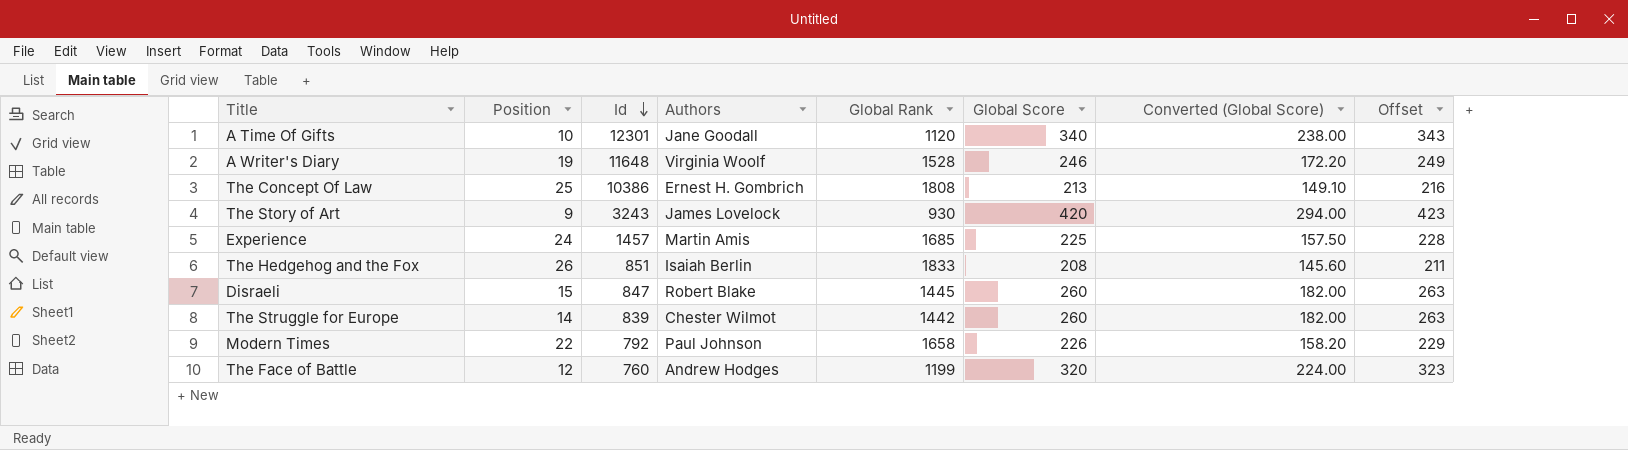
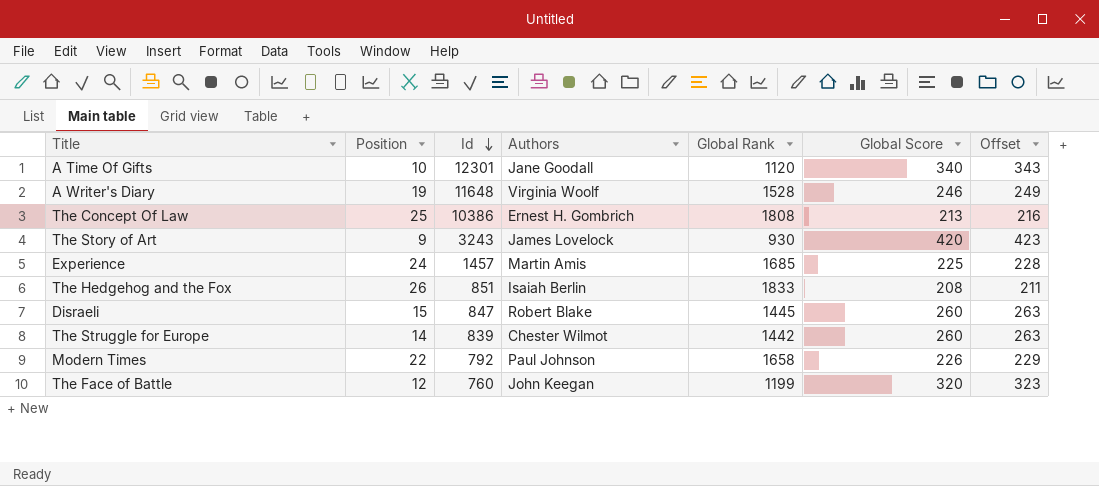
column Converted (Global Score) | formula: [Global Score] * 0.7 -> none
The Face of Battle | Authors: Andrew Hodges -> John Keegan

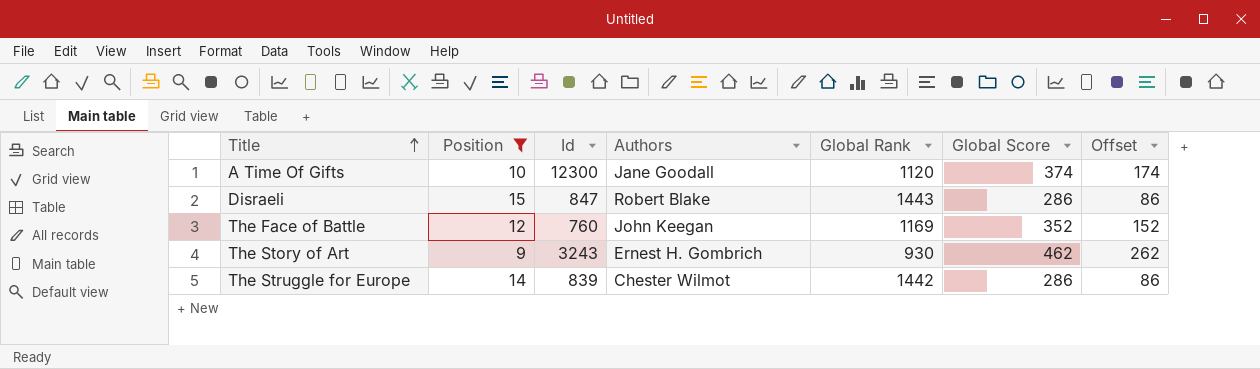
filter: none -> Position <= 15
row order: Id descending -> Title ascending
column Offset | formula: [Global Score] + 3 -> [Global Score] - 200
A Time Of Gifts | Id: 12301 -> 12300
A Time Of Gifts | Global Score: 340 -> 374
Disraeli | Global Rank: 1445 -> 1443
Disraeli | Global Score: 260 -> 286
The Face of Battle | Global Rank: 1199 -> 1169
The Face of Battle | Global Score: 320 -> 352
The Story of Art | Authors: James Lovelock -> Ernest H. Gombrich
The Story of Art | Global Score: 420 -> 462
The Struggle for Europe | Global Score: 260 -> 286

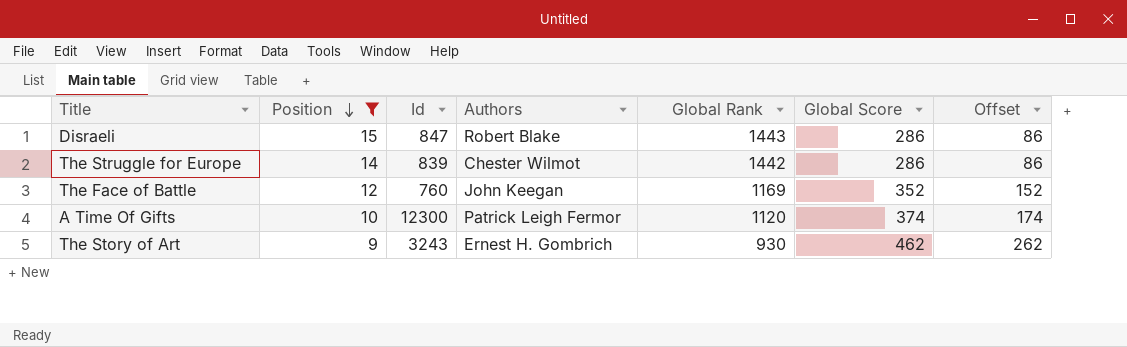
row order: Title ascending -> Position descending
A Time Of Gifts | Authors: Jane Goodall -> Patrick Leigh Fermor

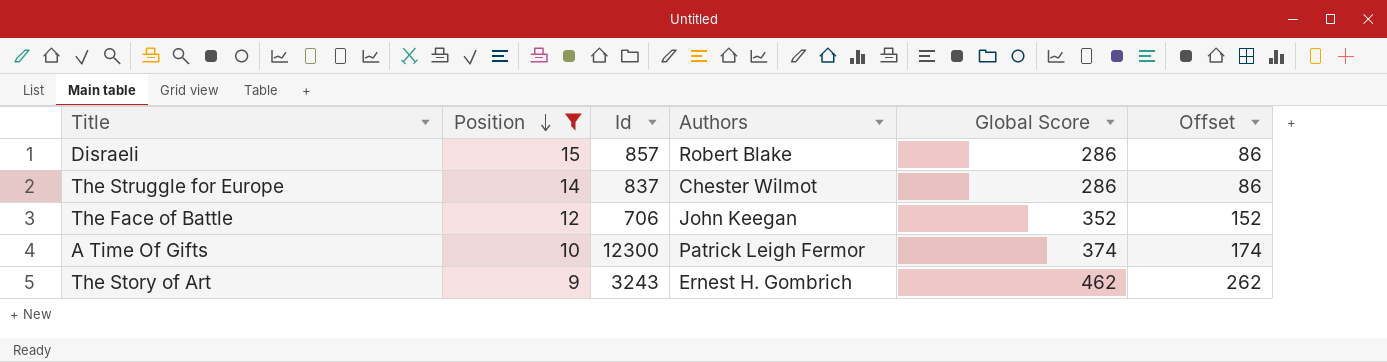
column Global Rank | position: 5 -> none
Disraeli | Id: 847 -> 857
The Struggle for Europe | Id: 839 -> 837
The Face of Battle | Id: 760 -> 706

